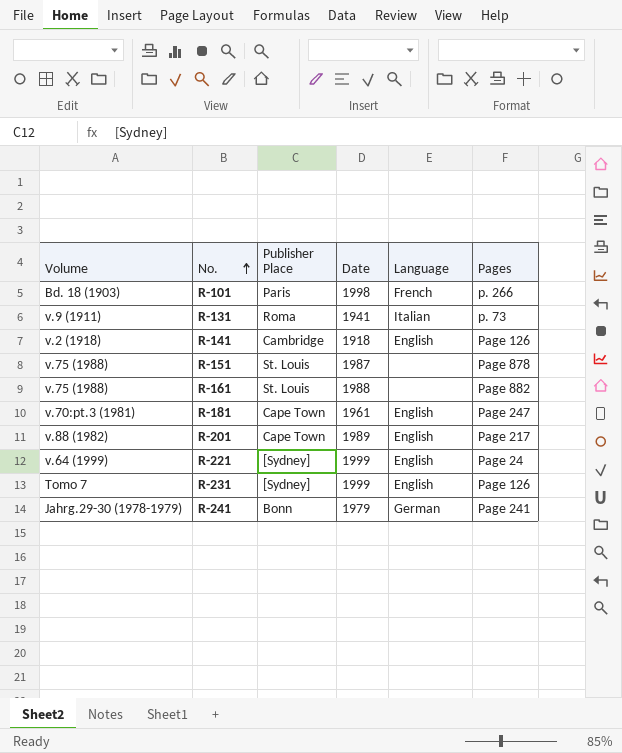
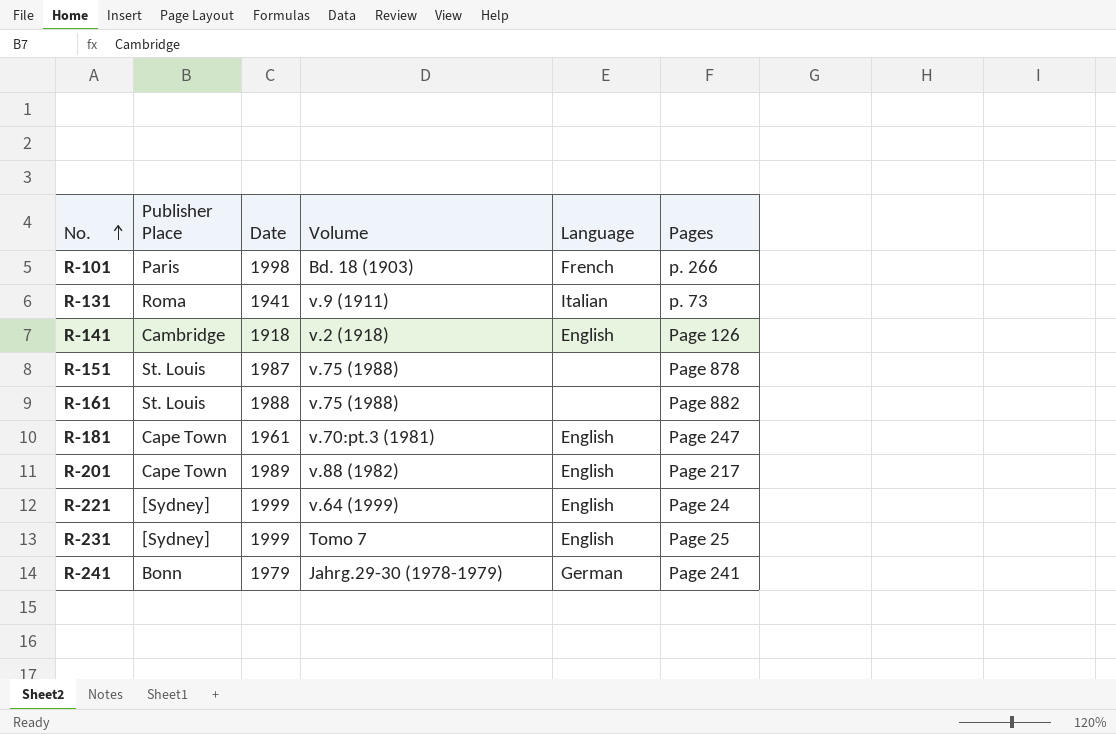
column Volume | position: 1 -> 4
R-231 | Pages: Page 126 -> Page 25

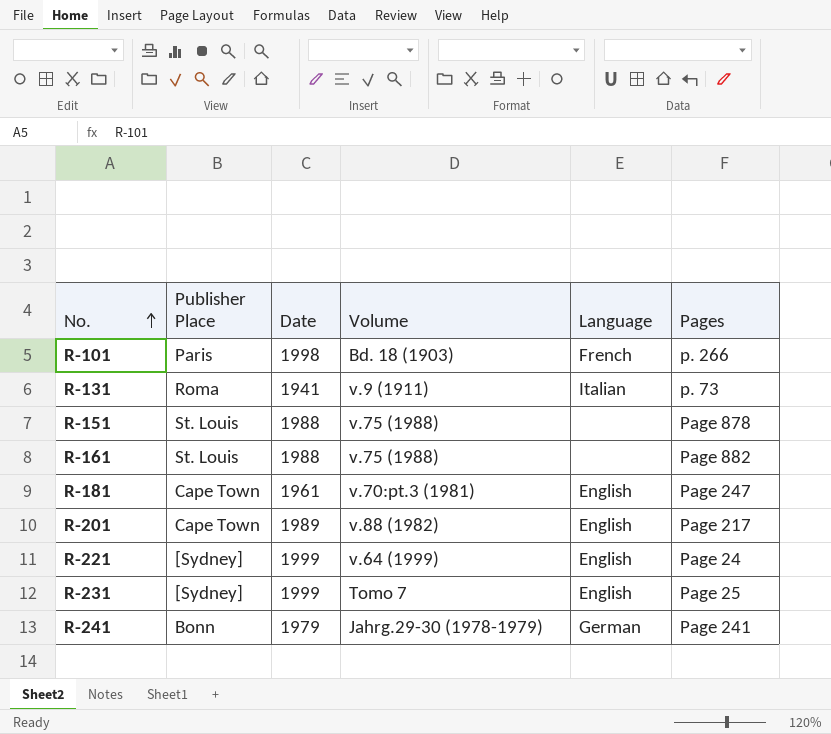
row R-141: Cambridge | 1918 | v.2 (1918) | English | Page 126 -> none
R-151 | Date: 1987 -> 1988

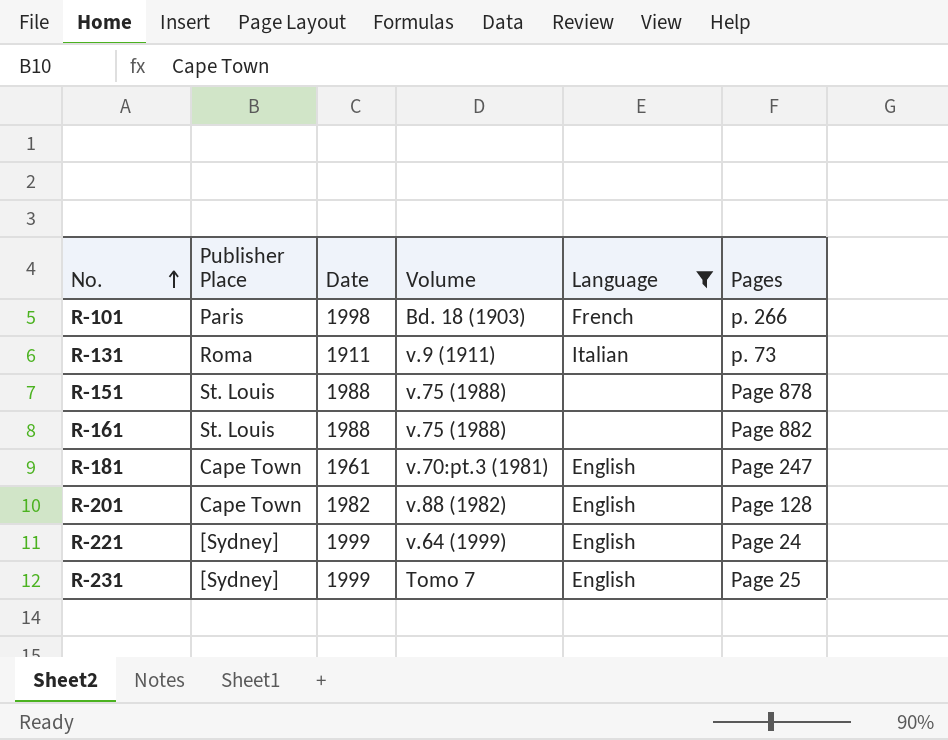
filter: none -> Language != German
R-131 | Date: 1941 -> 1911
R-201 | Date: 1989 -> 1982
R-201 | Pages: Page 217 -> Page 128

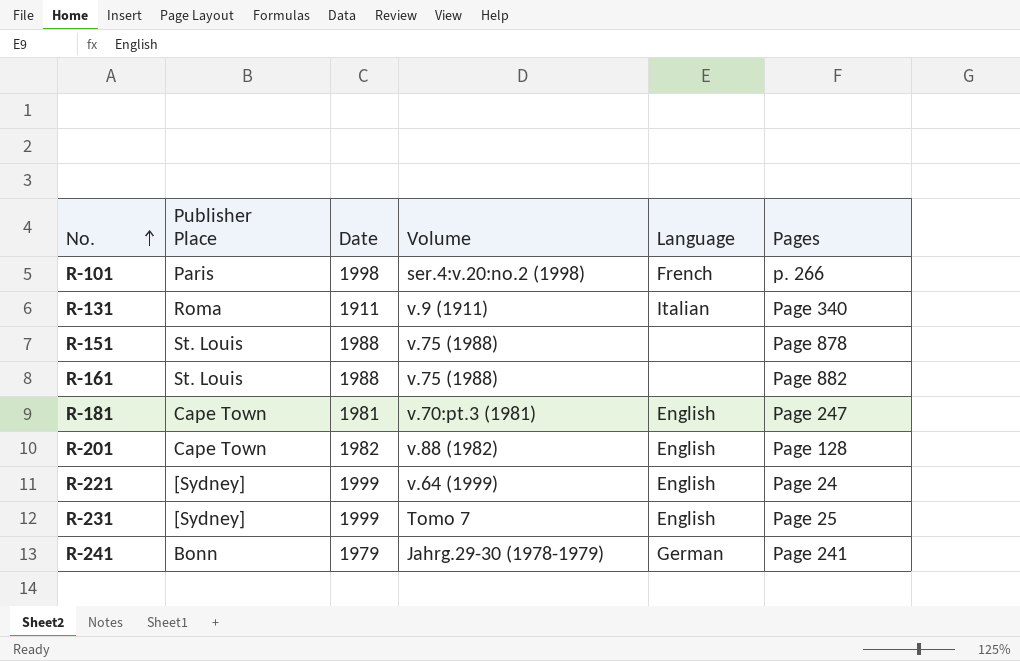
filter: Language != German -> none
R-101 | Volume: Bd. 18 (1903) -> ser.4:v.20:no.2 (1998)
R-131 | Pages: p. 73 -> Page 340
R-181 | Date: 1961 -> 1981

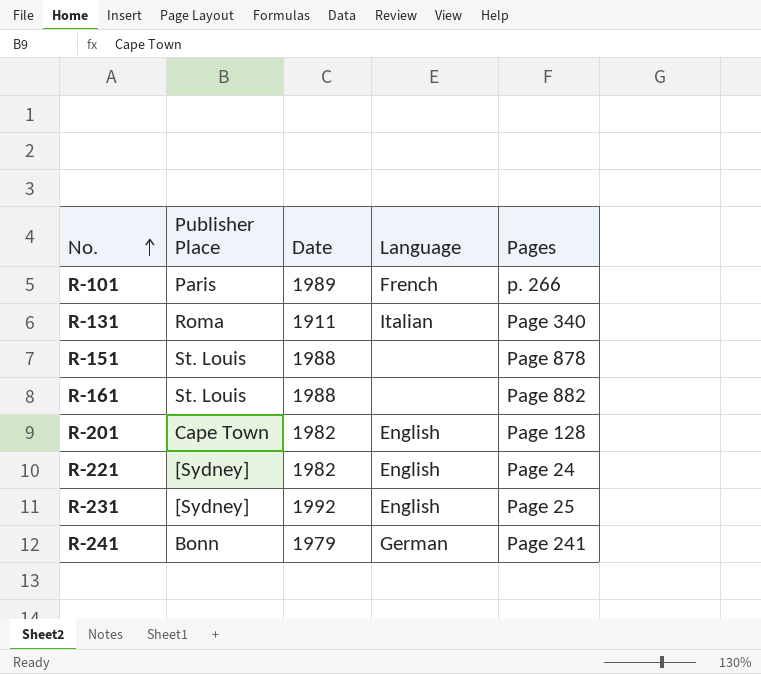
column Volume | position: 4 -> none
row R-181: Cape Town | 1981 | v.70:pt.3 (1981) | English | Page 247 -> none
R-101 | Date: 1998 -> 1989
R-221 | Date: 1999 -> 1982
R-231 | Date: 1999 -> 1992

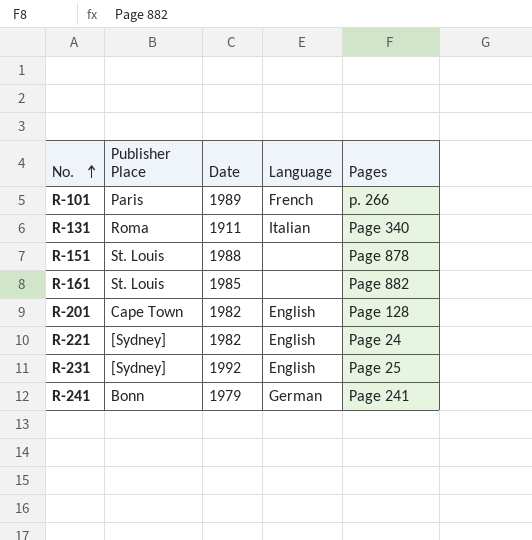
R-161 | Date: 1988 -> 1985

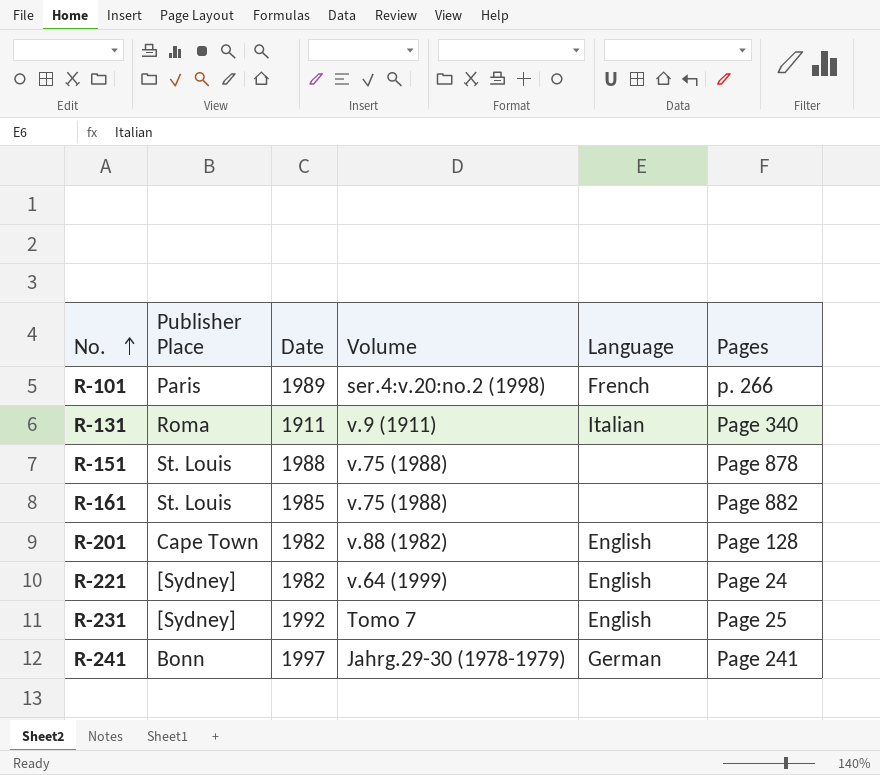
column Volume | position: none -> 4
R-241 | Date: 1979 -> 1997

